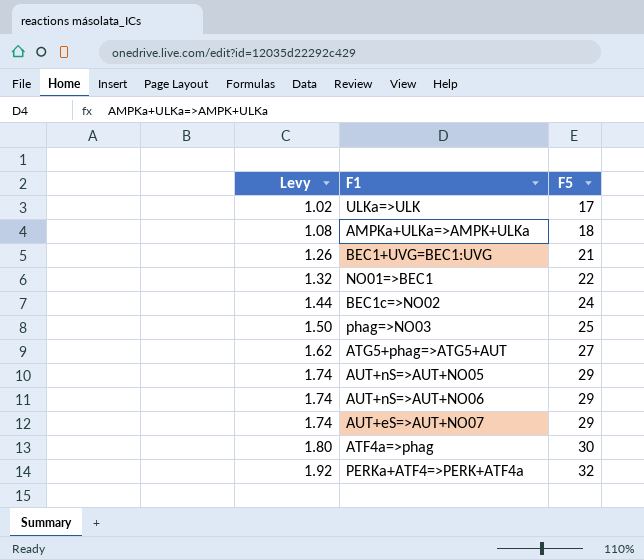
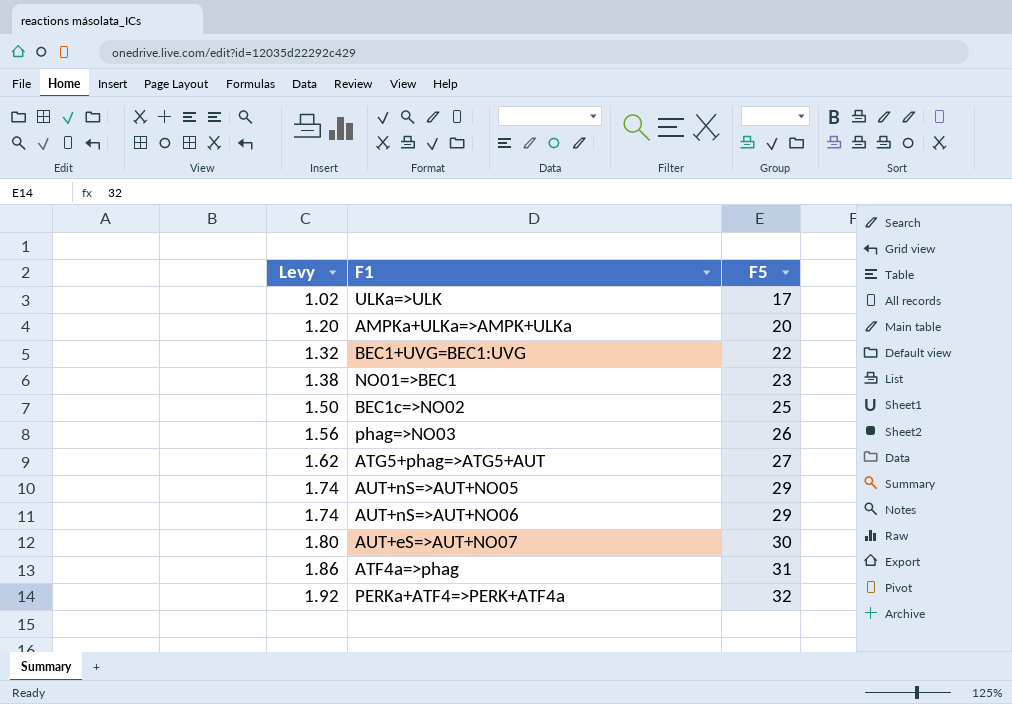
AMPKa+ULKa=>AMPK+ULKa | Levy: 1.08 -> 1.20
AMPKa+ULKa=>AMPK+ULKa | F5: 18 -> 20
BEC1+UVG=BEC1:UVG | Levy: 1.26 -> 1.32
BEC1+UVG=BEC1:UVG | F5: 21 -> 22
NO01=>BEC1 | Levy: 1.32 -> 1.38
NO01=>BEC1 | F5: 22 -> 23
BEC1c=>NO02 | Levy: 1.44 -> 1.50
BEC1c=>NO02 | F5: 24 -> 25
phag=>NO03 | Levy: 1.50 -> 1.56
phag=>NO03 | F5: 25 -> 26
AUT+eS=>AUT+NO07 | Levy: 1.74 -> 1.80
AUT+eS=>AUT+NO07 | F5: 29 -> 30
ATF4a=>phag | Levy: 1.80 -> 1.86
ATF4a=>phag | F5: 30 -> 31

